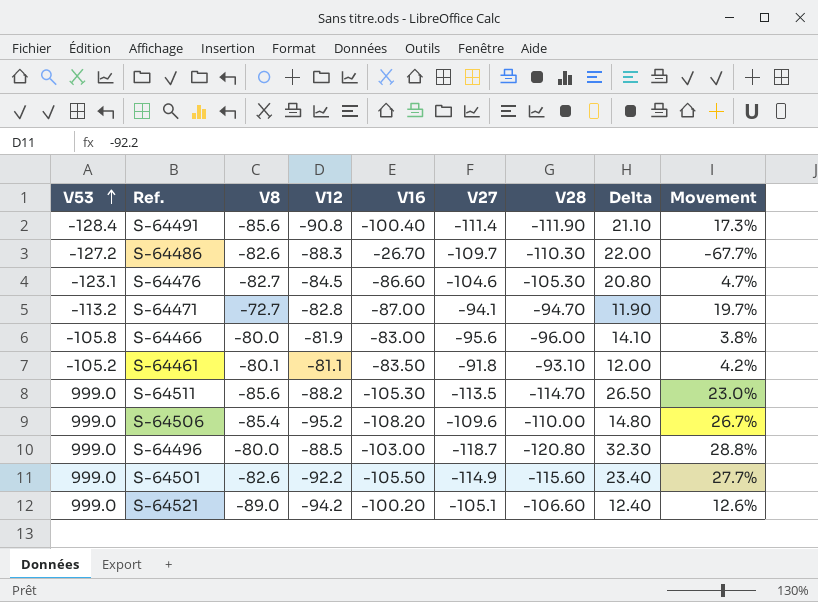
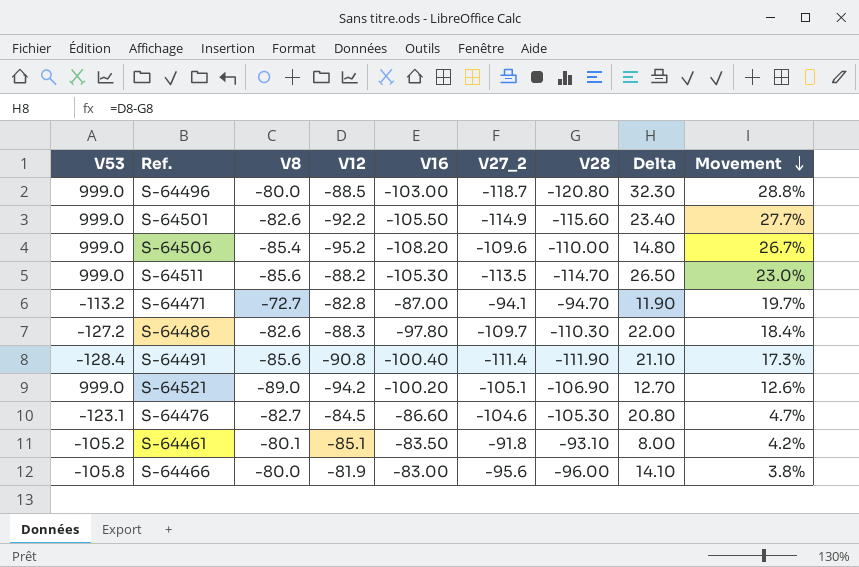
row order: V53 ascending -> Movement descending
column name: V27 -> V27_2
S-64486 | V16: -26.70 -> -97.80
S-64486 | Movement: -67.7% -> 18.4%
S-64521 | V28: -106.60 -> -106.90
S-64521 | Delta: 12.40 -> 12.70
S-64461 | V12: -81.1 -> -85.1
S-64461 | Delta: 12.00 -> 8.00

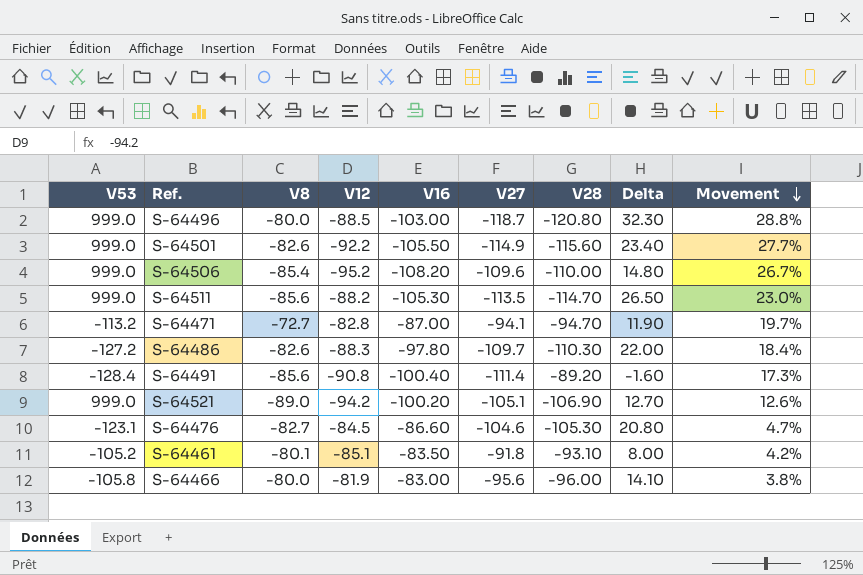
column name: V27_2 -> V27
S-64491 | V28: -111.90 -> -89.20
S-64491 | Delta: 21.10 -> -1.60

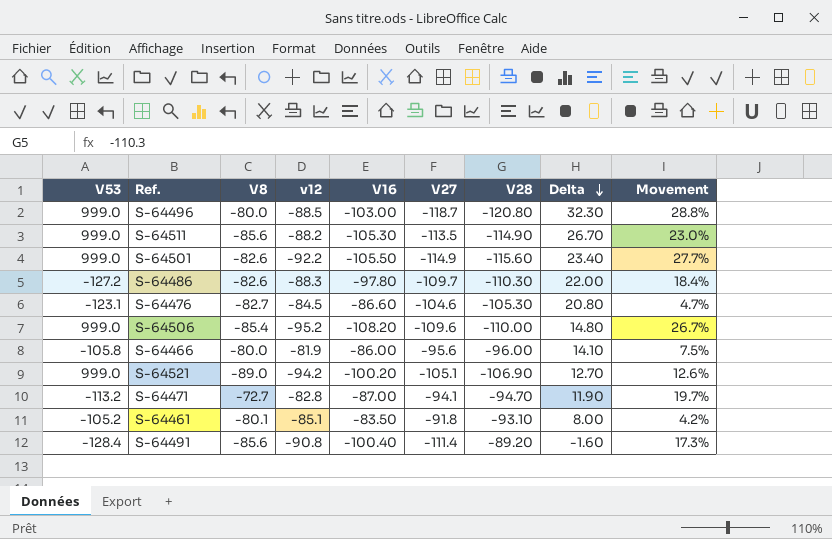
row order: Movement descending -> Delta descending
column name: V12 -> v12
S-64511 | V28: -114.70 -> -114.90
S-64511 | Delta: 26.50 -> 26.70
S-64466 | V16: -83.00 -> -86.00
S-64466 | Movement: 3.8% -> 7.5%

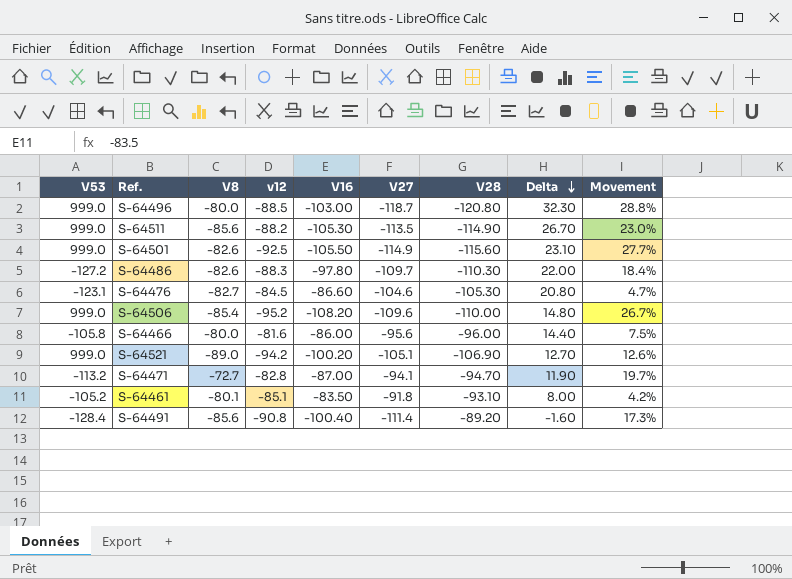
S-64501 | v12: -92.2 -> -92.5
S-64501 | Delta: 23.40 -> 23.10
S-64466 | v12: -81.9 -> -81.6
S-64466 | Delta: 14.10 -> 14.40

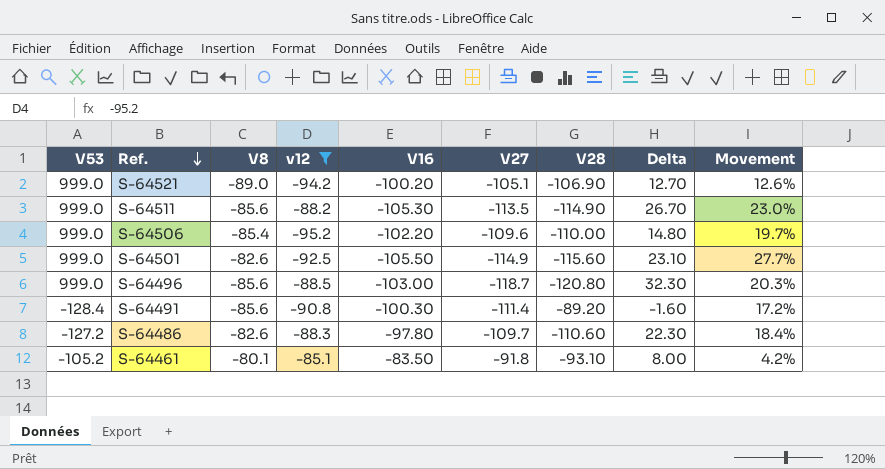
filter: none -> v12 <= -85.1
row order: Delta descending -> Ref. descending
S-64506 | V16: -108.20 -> -102.20
S-64506 | Movement: 26.7% -> 19.7%
S-64496 | V8: -80.0 -> -85.6
S-64496 | Movement: 28.8% -> 20.3%
S-64491 | V16: -100.40 -> -100.30
S-64491 | Movement: 17.3% -> 17.2%
S-64486 | V28: -110.30 -> -110.60
S-64486 | Delta: 22.00 -> 22.30

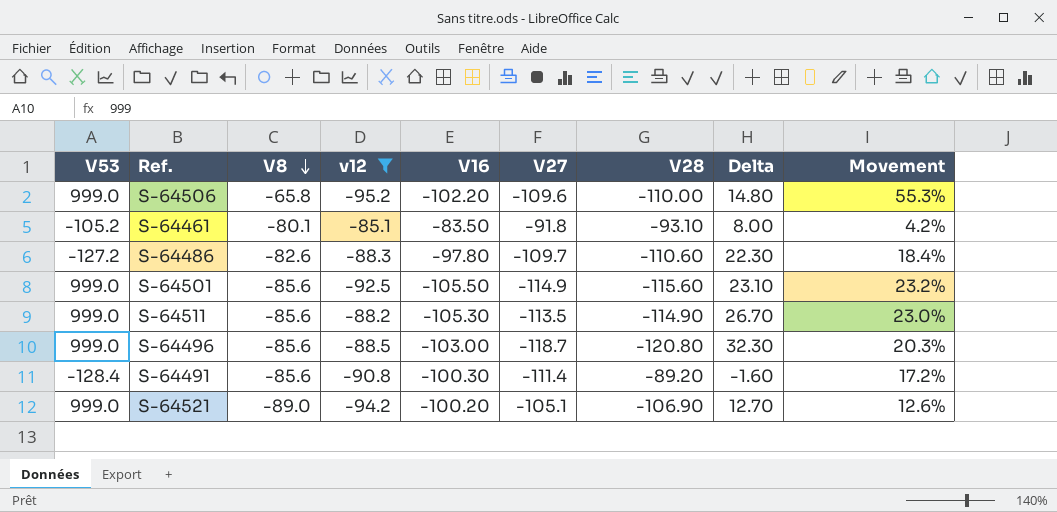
row order: Ref. descending -> V8 descending
S-64506 | V8: -85.4 -> -65.8
S-64506 | Movement: 19.7% -> 55.3%
S-64501 | V8: -82.6 -> -85.6
S-64501 | Movement: 27.7% -> 23.2%

